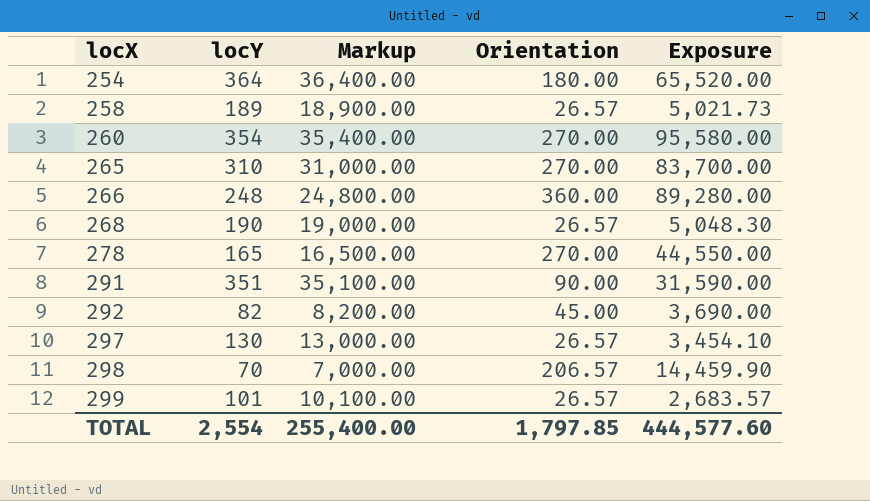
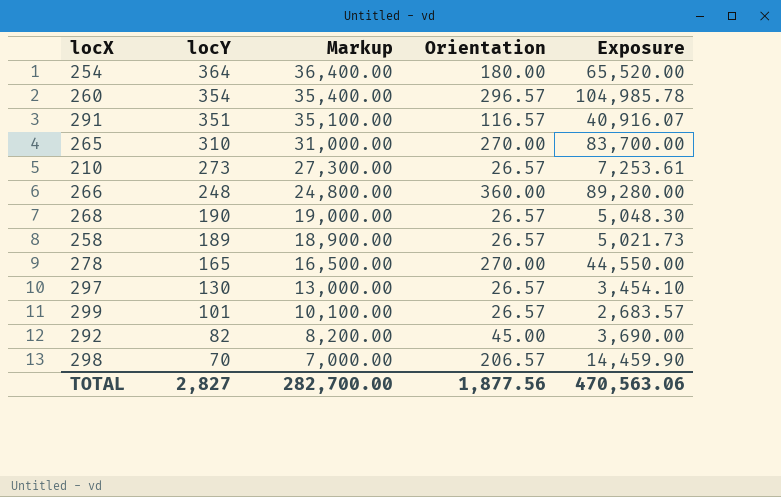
row order: locX ascending -> locY descending
260 | Orientation: 270.00 -> 296.57
260 | Exposure: 95,580.00 -> 104,985.78
291 | Orientation: 90.00 -> 116.57
291 | Exposure: 31,590.00 -> 40,916.07
row 210: none -> 273 | 27,300.00 | 26.57 | 7,253.61
TOTAL | locY: 2,554 -> 2,827
TOTAL | Markup: 255,400.00 -> 282,700.00
TOTAL | Orientation: 1,797.85 -> 1,877.56
TOTAL | Exposure: 444,577.60 -> 470,563.06

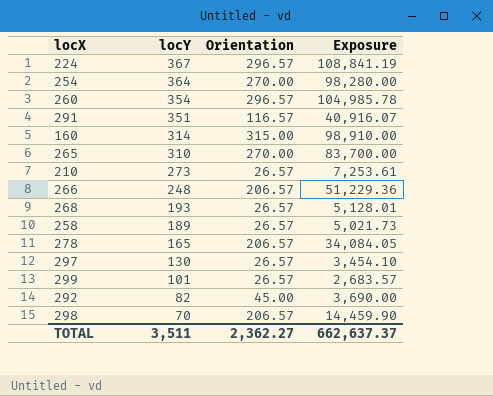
column Markup | formula: [locY] * 100 -> none
row 224: none -> 367 | 296.57 | 108,841.19
254 | Orientation: 180.00 -> 270.00
254 | Exposure: 65,520.00 -> 98,280.00
row 160: none -> 314 | 315.00 | 98,910.00
266 | Orientation: 360.00 -> 206.57
266 | Exposure: 89,280.00 -> 51,229.36
268 | locY: 190 -> 193
268 | Exposure: 5,048.30 -> 5,128.01
278 | Orientation: 270.00 -> 206.57
278 | Exposure: 44,550.00 -> 34,084.05
TOTAL | locY: 2,827 -> 3,511
TOTAL | Orientation: 1,877.56 -> 2,362.27
TOTAL | Exposure: 470,563.06 -> 662,637.37

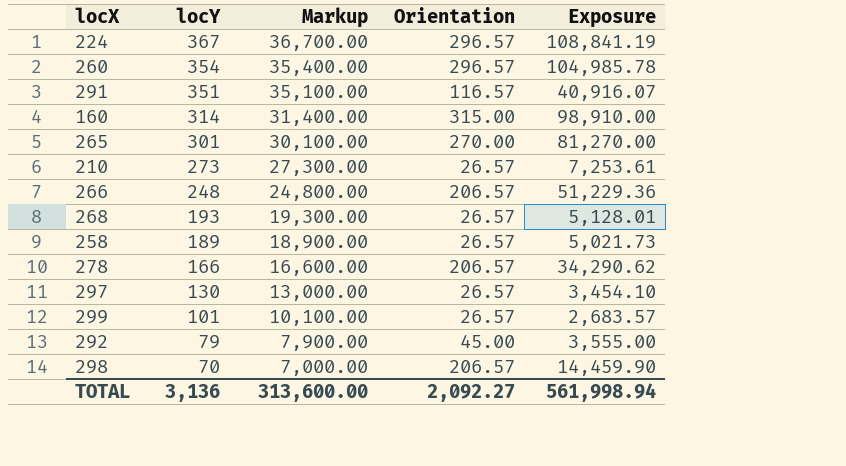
column Markup | formula: none -> [locY] * 100
row 254: 364 | 270.00 | 98,280.00 -> none
265 | locY: 310 -> 301
265 | Exposure: 83,700.00 -> 81,270.00
278 | locY: 165 -> 166
278 | Exposure: 34,084.05 -> 34,290.62
292 | locY: 82 -> 79
292 | Exposure: 3,690.00 -> 3,555.00
TOTAL | locY: 3,511 -> 3,136
TOTAL | Orientation: 2,362.27 -> 2,092.27
TOTAL | Exposure: 662,637.37 -> 561,998.94

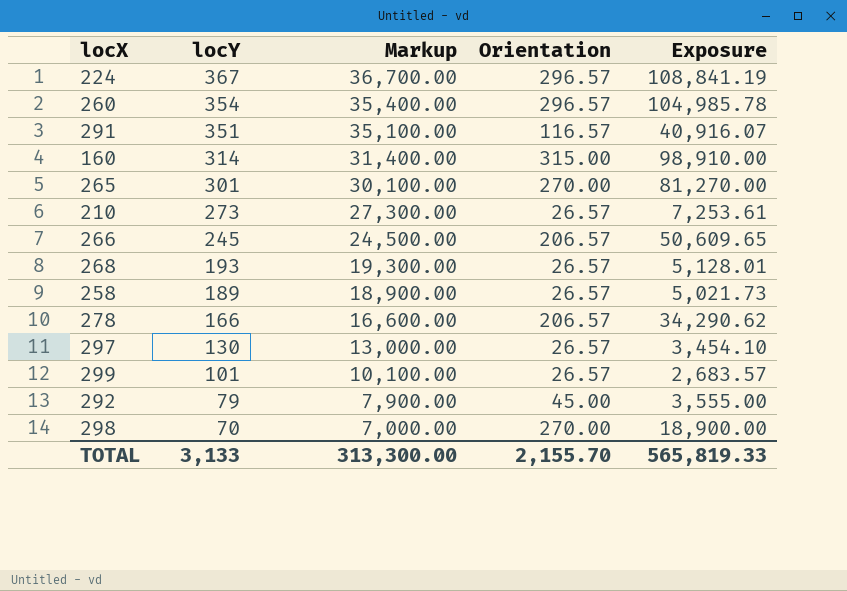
266 | locY: 248 -> 245
266 | Markup: 24,800.00 -> 24,500.00
266 | Exposure: 51,229.36 -> 50,609.65
298 | Orientation: 206.57 -> 270.00
298 | Exposure: 14,459.90 -> 18,900.00
TOTAL | locY: 3,136 -> 3,133
TOTAL | Markup: 313,600.00 -> 313,300.00
TOTAL | Orientation: 2,092.27 -> 2,155.70
TOTAL | Exposure: 561,998.94 -> 565,819.33

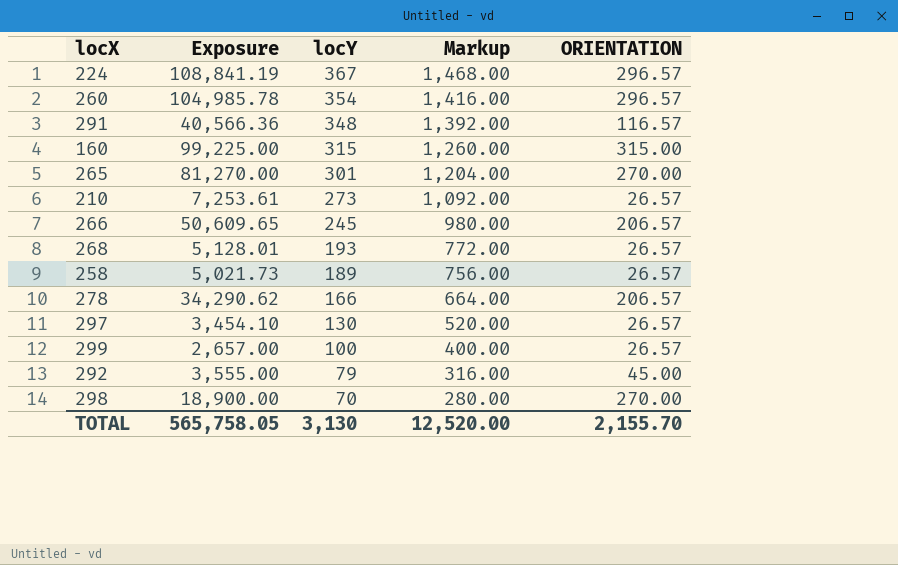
column Exposure | position: 5 -> 2
column Markup | formula: [locY] * 100 -> [locY] * 4
column name: Orientation -> ORIENTATION
291 | Exposure: 40,916.07 -> 40,566.36
291 | locY: 351 -> 348
160 | Exposure: 98,910.00 -> 99,225.00
160 | locY: 314 -> 315
299 | Exposure: 2,683.57 -> 2,657.00
299 | locY: 101 -> 100
TOTAL | Exposure: 565,819.33 -> 565,758.05
TOTAL | locY: 3,133 -> 3,130
TOTAL | Markup: 313,300.00 -> 12,520.00

